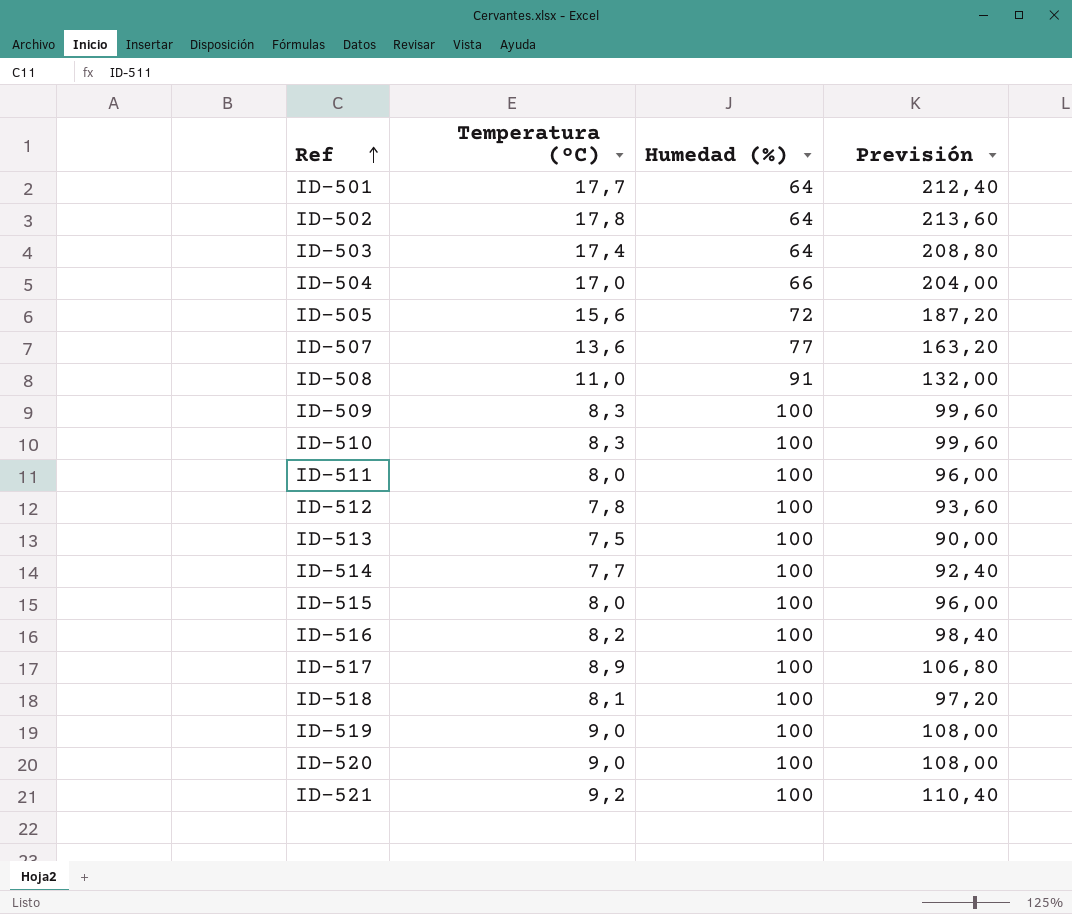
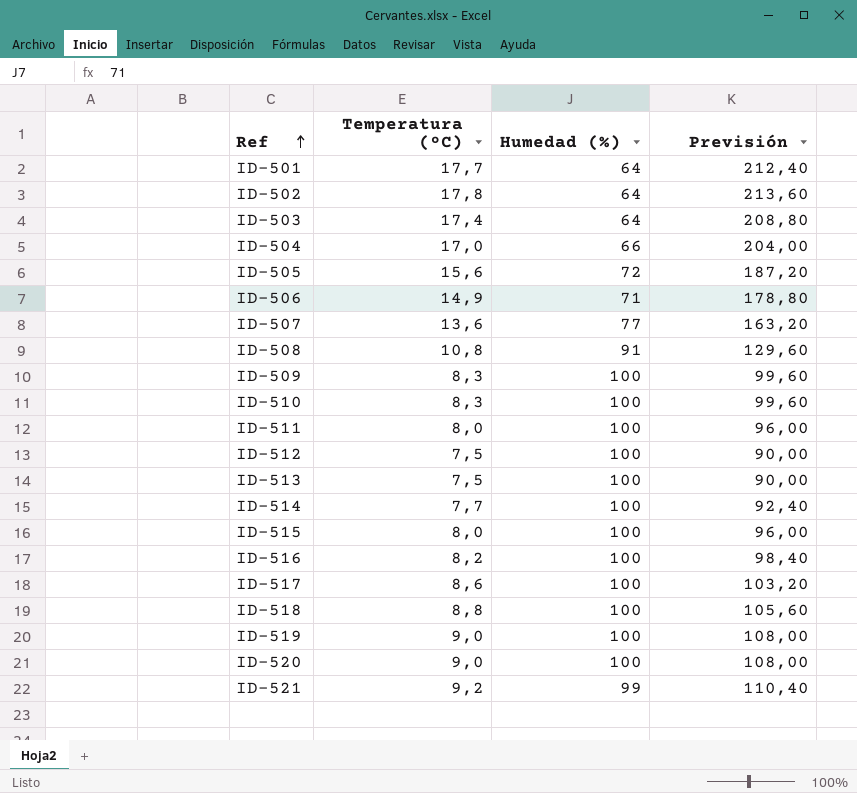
row ID-506: none -> 14,9 | 71 | 178,80
ID-508 | Temperatura (ºC): 11,0 -> 10,8
ID-508 | Previsión: 132,00 -> 129,60
ID-512 | Temperatura (ºC): 7,8 -> 7,5
ID-512 | Previsión: 93,60 -> 90,00
ID-517 | Temperatura (ºC): 8,9 -> 8,6
ID-517 | Previsión: 106,80 -> 103,20
ID-518 | Temperatura (ºC): 8,1 -> 8,8
ID-518 | Previsión: 97,20 -> 105,60
ID-521 | Humedad (%): 100 -> 99

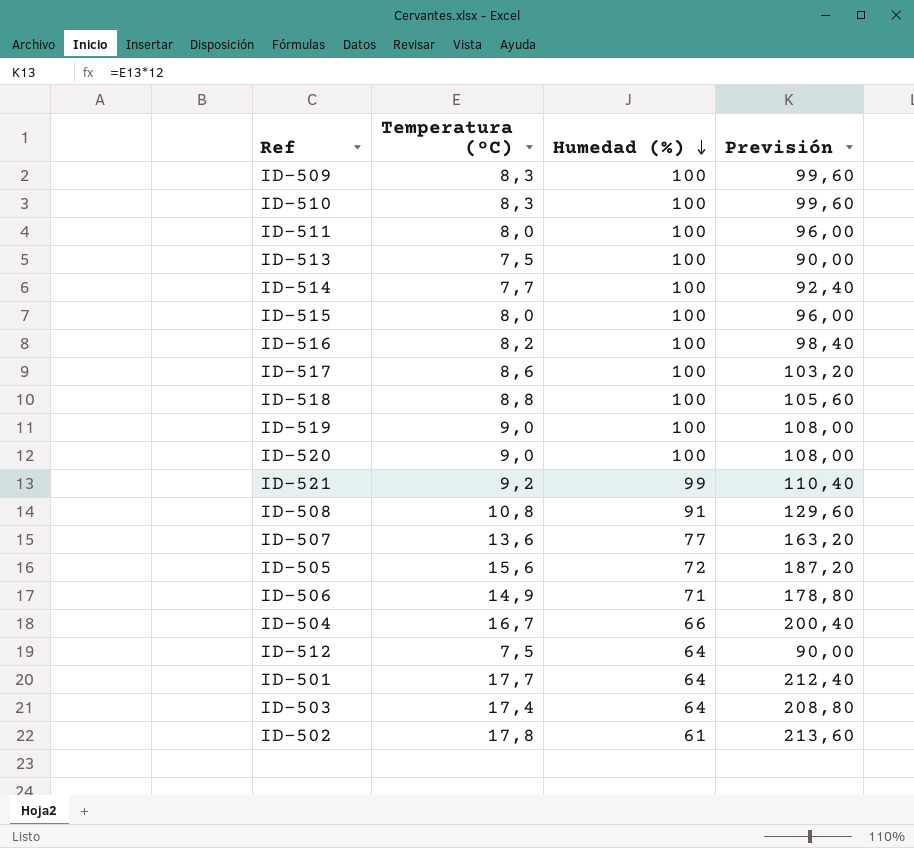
row order: Ref ascending -> Humedad (%) descending
ID-504 | Temperatura (ºC): 17,0 -> 16,7
ID-504 | Previsión: 204,00 -> 200,40
ID-512 | Humedad (%): 100 -> 64
ID-502 | Humedad (%): 64 -> 61

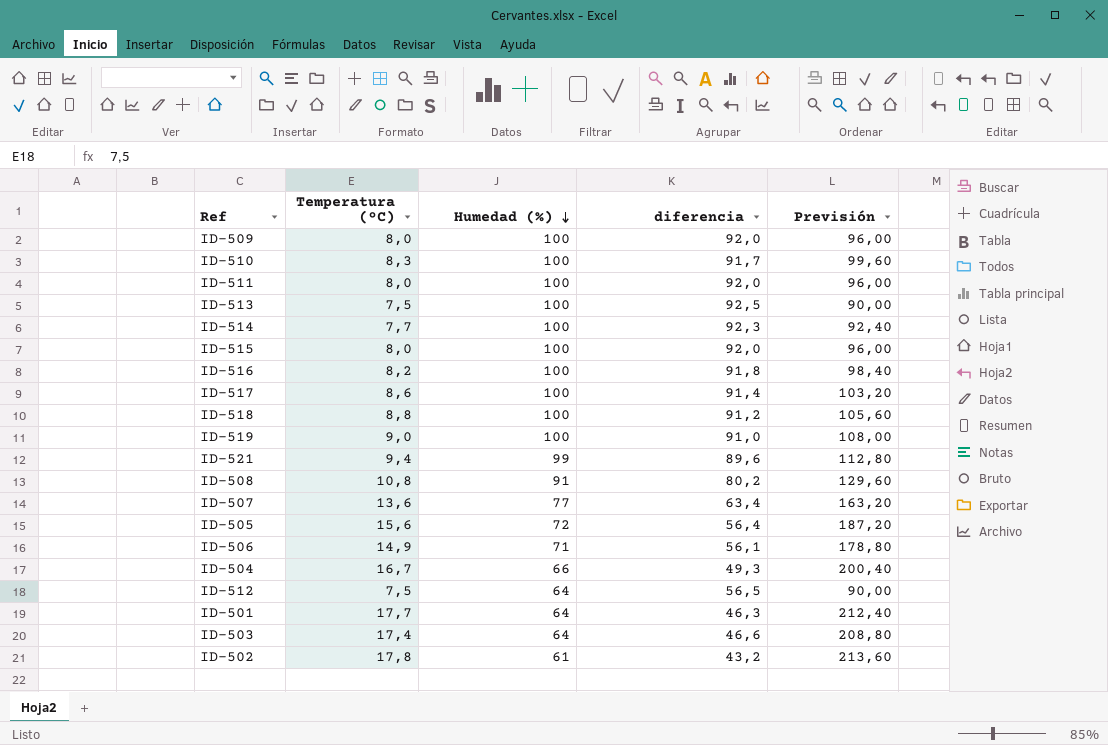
column diferencia | formula: none -> [Humedad (%)] - [Temperatura (ºC)]
row ID-520: 9,0 | 100 | 108,00 -> none
ID-509 | Temperatura (ºC): 8,3 -> 8,0
ID-509 | Previsión: 99,60 -> 96,00
ID-521 | Temperatura (ºC): 9,2 -> 9,4
ID-521 | Previsión: 110,40 -> 112,80

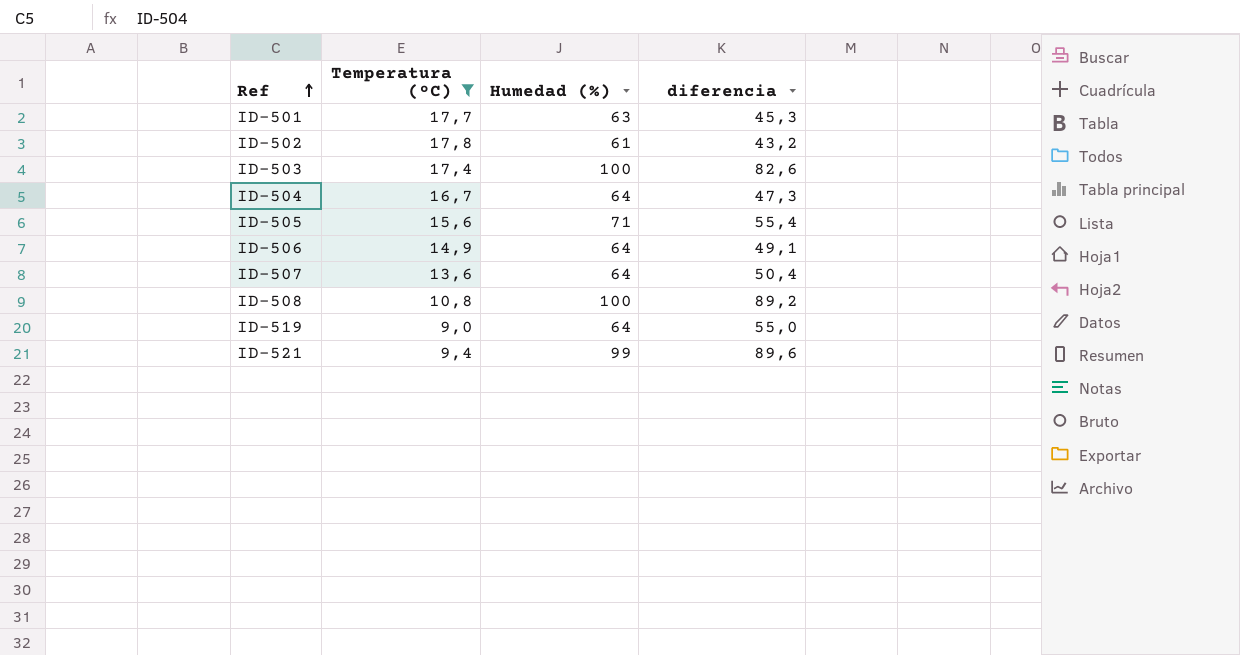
filter: none -> Temperatura (ºC) >= 9,0
row order: Humedad (%) descending -> Ref ascending
column Previsión | formula: [Temperatura (ºC)] * 12 -> none
ID-501 | Humedad (%): 64 -> 63
ID-501 | diferencia: 46,3 -> 45,3
ID-503 | Humedad (%): 64 -> 100
ID-503 | diferencia: 46,6 -> 82,6
ID-504 | Humedad (%): 66 -> 64
ID-504 | diferencia: 49,3 -> 47,3
ID-505 | Humedad (%): 72 -> 71
ID-505 | diferencia: 56,4 -> 55,4
ID-506 | Humedad (%): 71 -> 64
ID-506 | diferencia: 56,1 -> 49,1
ID-507 | Humedad (%): 77 -> 64
ID-507 | diferencia: 63,4 -> 50,4
ID-508 | Humedad (%): 91 -> 100
ID-508 | diferencia: 80,2 -> 89,2
ID-519 | Humedad (%): 100 -> 64
ID-519 | diferencia: 91,0 -> 55,0

